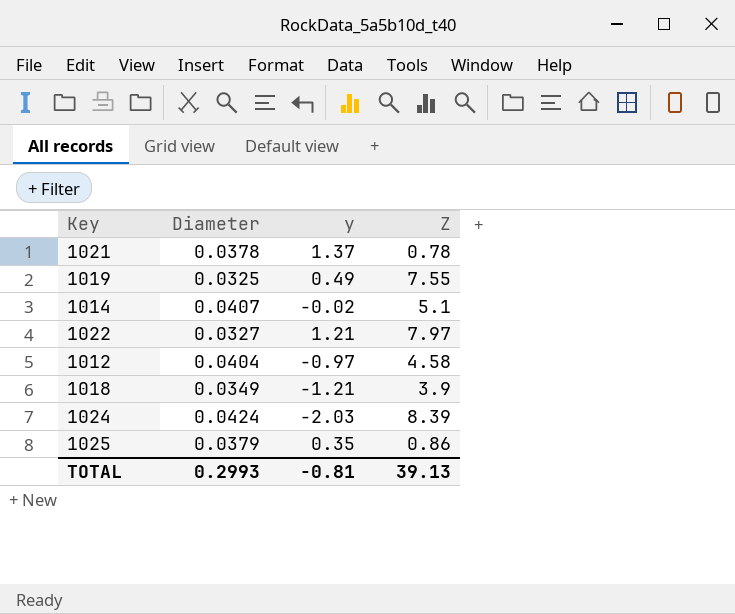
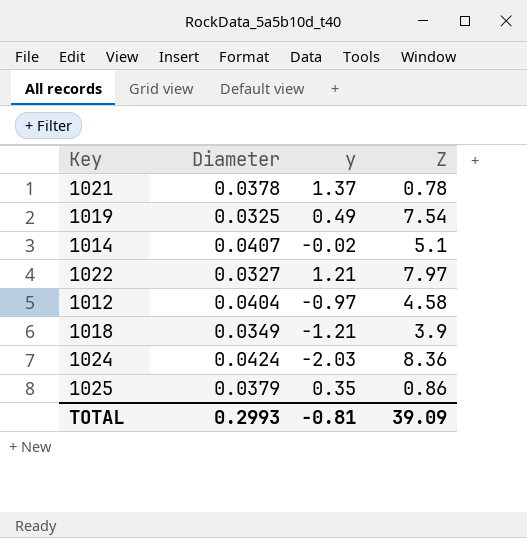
1019 | Z: 7.55 -> 7.54
1024 | Z: 8.39 -> 8.36
TOTAL | Z: 39.13 -> 39.09

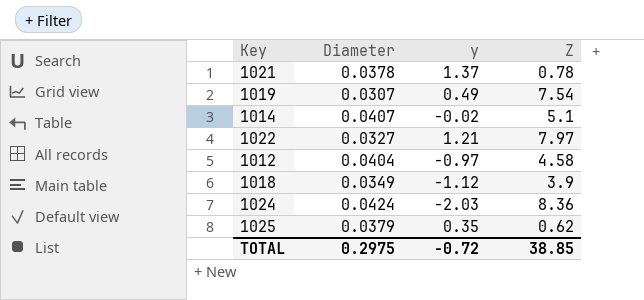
1019 | Diameter: 0.0325 -> 0.0307
1018 | y: -1.21 -> -1.12
1025 | Z: 0.86 -> 0.62
TOTAL | Diameter: 0.2993 -> 0.2975
TOTAL | y: -0.81 -> -0.72
TOTAL | Z: 39.09 -> 38.85

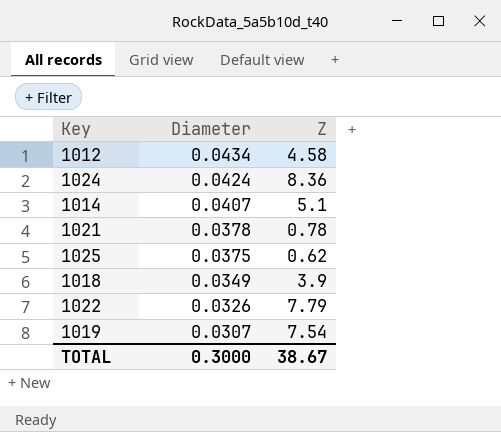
row order: none -> Diameter descending
column y | position: 3 -> none
1012 | Diameter: 0.0404 -> 0.0434
1025 | Diameter: 0.0379 -> 0.0375
1022 | Diameter: 0.0327 -> 0.0326
1022 | Z: 7.97 -> 7.79
TOTAL | Diameter: 0.2975 -> 0.3000
TOTAL | Z: 38.85 -> 38.67

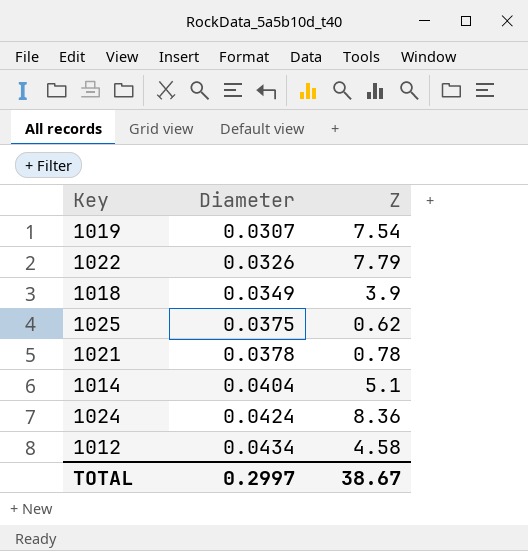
row order: Diameter descending -> Diameter ascending
1014 | Diameter: 0.0407 -> 0.0404
TOTAL | Diameter: 0.3000 -> 0.2997

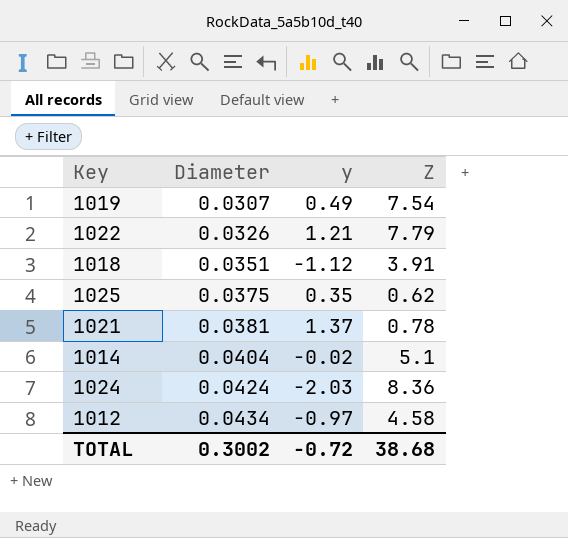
column y | position: none -> 3
1018 | Diameter: 0.0349 -> 0.0351
1018 | Z: 3.9 -> 3.91
1021 | Diameter: 0.0378 -> 0.0381
TOTAL | Diameter: 0.2997 -> 0.3002
TOTAL | Z: 38.67 -> 38.68

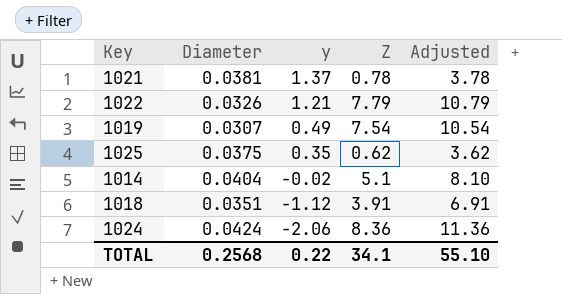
row order: Diameter ascending -> y descending
column Adjusted | formula: none -> [Z] + 3
row 1012: 0.0434 | -0.97 | 4.58 -> none
1024 | y: -2.03 -> -2.06
TOTAL | Diameter: 0.3002 -> 0.2568
TOTAL | y: -0.72 -> 0.22
TOTAL | Z: 38.68 -> 34.1

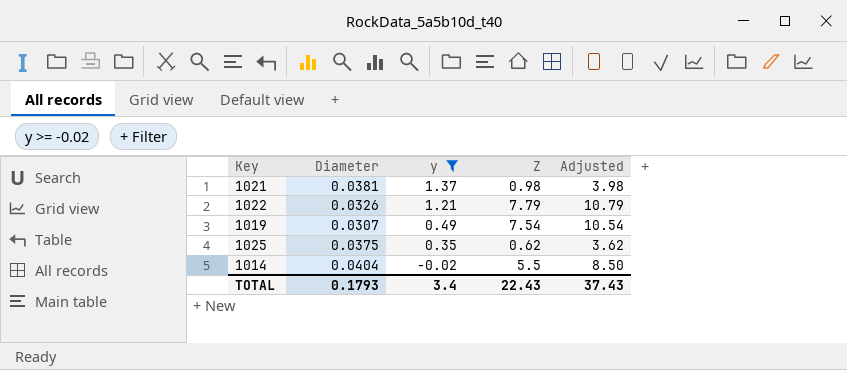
filter: none -> y >= -0.02
1021 | Z: 0.78 -> 0.98
1021 | Adjusted: 3.78 -> 3.98
1014 | Z: 5.1 -> 5.5
1014 | Adjusted: 8.10 -> 8.50
TOTAL | Diameter: 0.2568 -> 0.1793
TOTAL | y: 0.22 -> 3.4
TOTAL | Z: 34.1 -> 22.43
TOTAL | Adjusted: 55.10 -> 37.43

